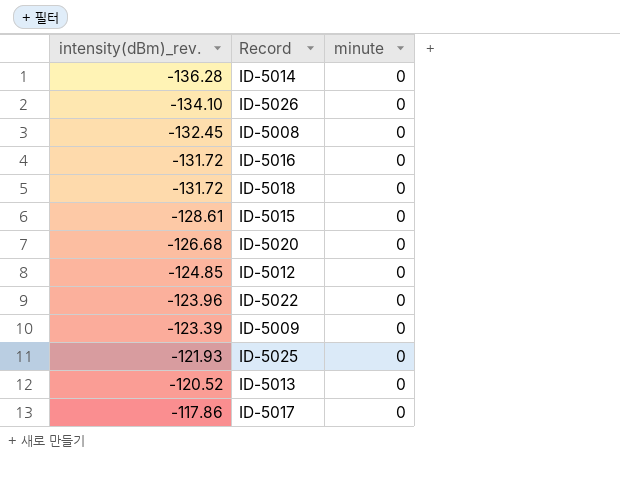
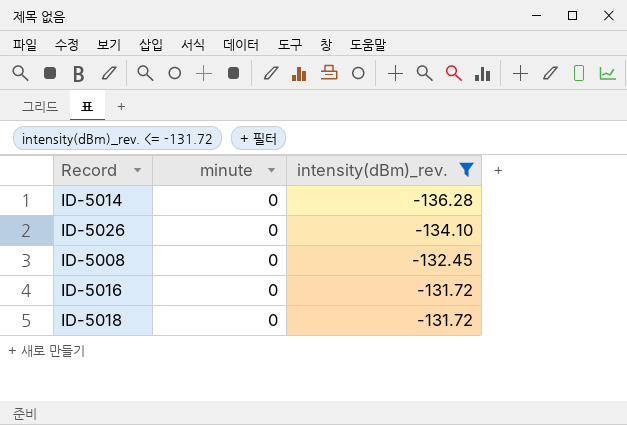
filter: none -> intensity(dBm)_rev. <= -131.72
column intensity(dBm)_rev. | position: 1 -> 3

